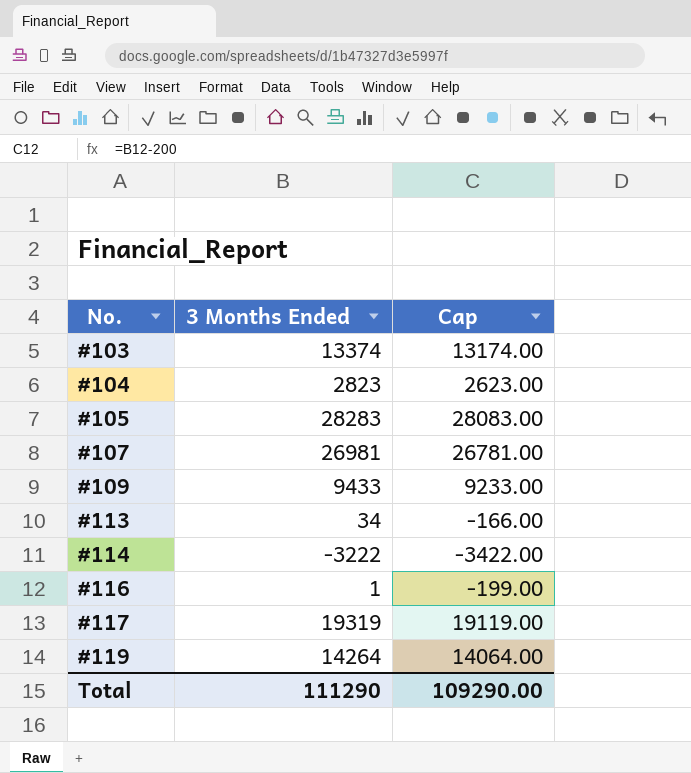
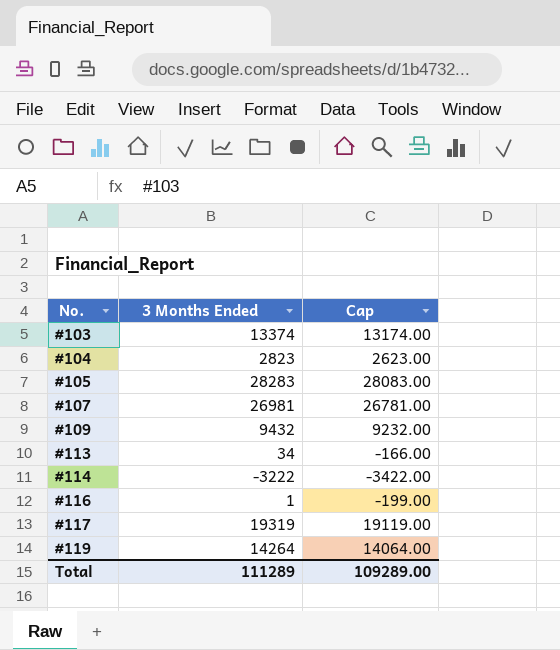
#109 | 3 Months Ended: 9433 -> 9432
#109 | Cap: 9233.00 -> 9232.00
Total | 3 Months Ended: 111290 -> 111289
Total | Cap: 109290.00 -> 109289.00

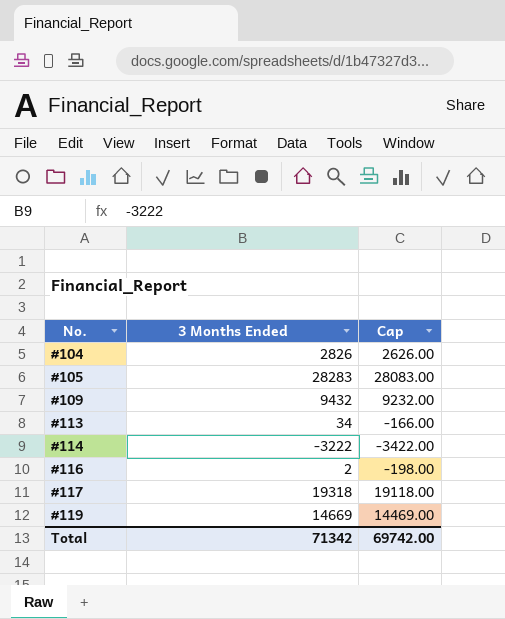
row #103: 13374 | 13174.00 -> none
row #107: 26981 | 26781.00 -> none
#104 | 3 Months Ended: 2823 -> 2826
#104 | Cap: 2623.00 -> 2626.00
#116 | 3 Months Ended: 1 -> 2
#116 | Cap: -199.00 -> -198.00
#117 | 3 Months Ended: 19319 -> 19318
#117 | Cap: 19119.00 -> 19118.00
#119 | 3 Months Ended: 14264 -> 14669
#119 | Cap: 14064.00 -> 14469.00
Total | 3 Months Ended: 111289 -> 71342
Total | Cap: 109289.00 -> 69742.00

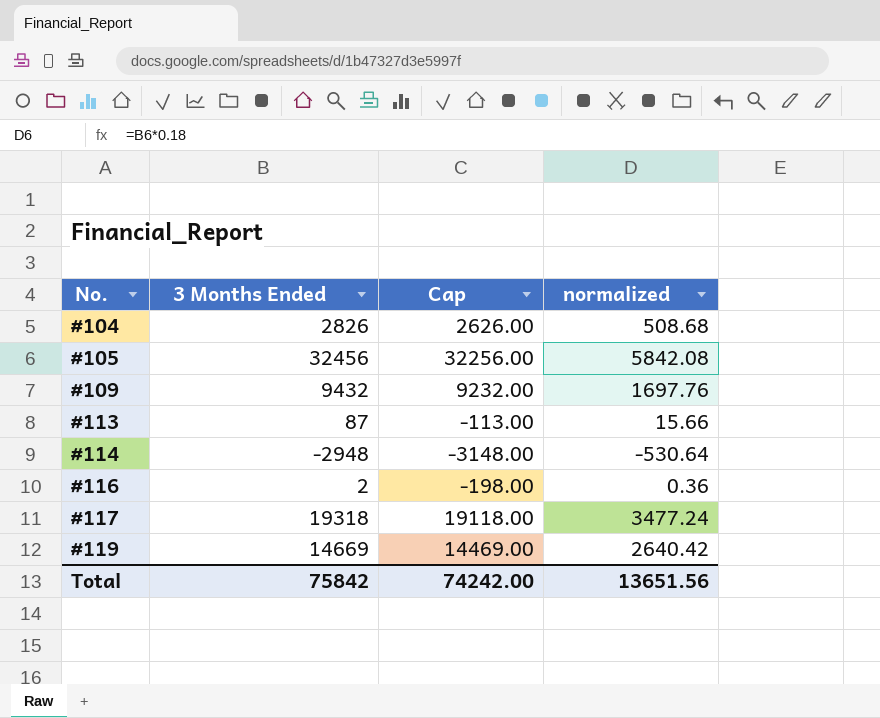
column normalized | formula: none -> [3 Months Ended] * 0.18
#105 | 3 Months Ended: 28283 -> 32456
#105 | Cap: 28083.00 -> 32256.00
#113 | 3 Months Ended: 34 -> 87
#113 | Cap: -166.00 -> -113.00
#114 | 3 Months Ended: -3222 -> -2948
#114 | Cap: -3422.00 -> -3148.00
Total | 3 Months Ended: 71342 -> 75842
Total | Cap: 69742.00 -> 74242.00

